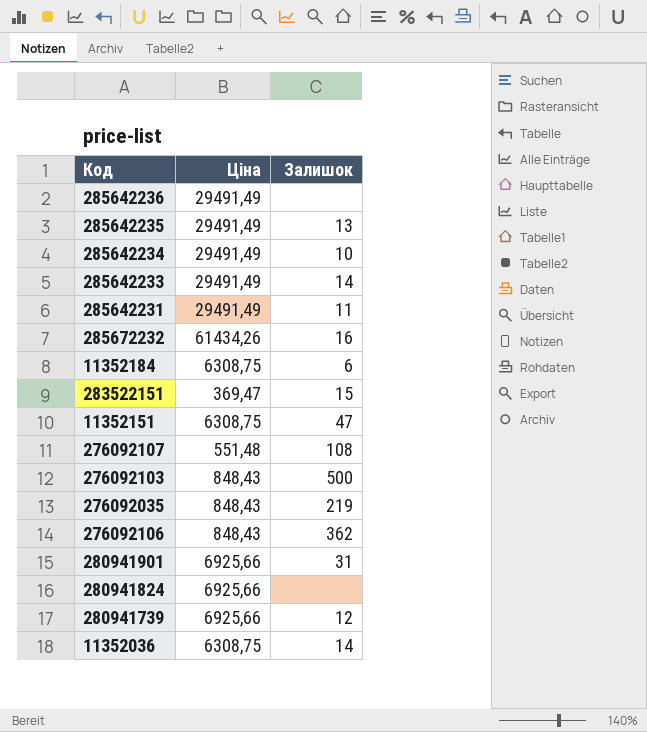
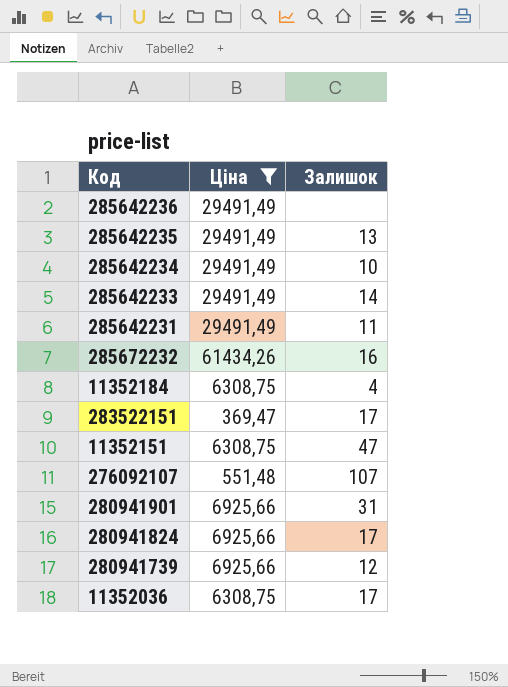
filter: none -> Ціна != 848,43
11352184 | Залишок: 6 -> 4
283522151 | Залишок: 15 -> 17
276092107 | Залишок: 108 -> 107
280941824 | Залишок: none -> 17
11352036 | Залишок: 14 -> 17

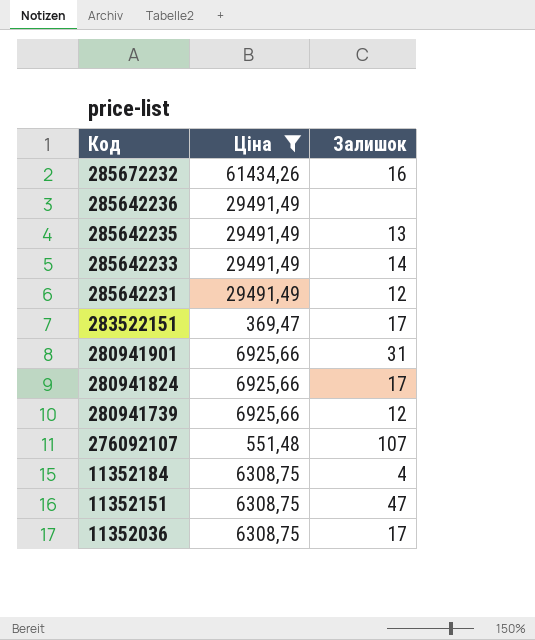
row order: none -> Код descending
row 285642234: 29491,49 | 10 -> none
285642231 | Залишок: 11 -> 12

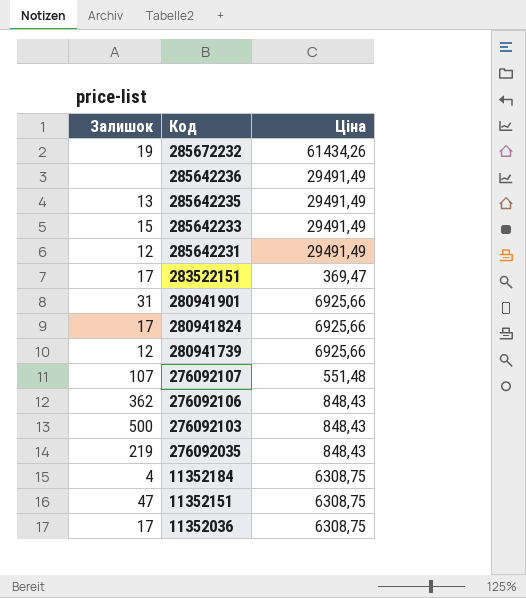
filter: Ціна != 848,43 -> none
column Залишок | position: 3 -> 1
285672232 | Залишок: 16 -> 19
285642233 | Залишок: 14 -> 15

